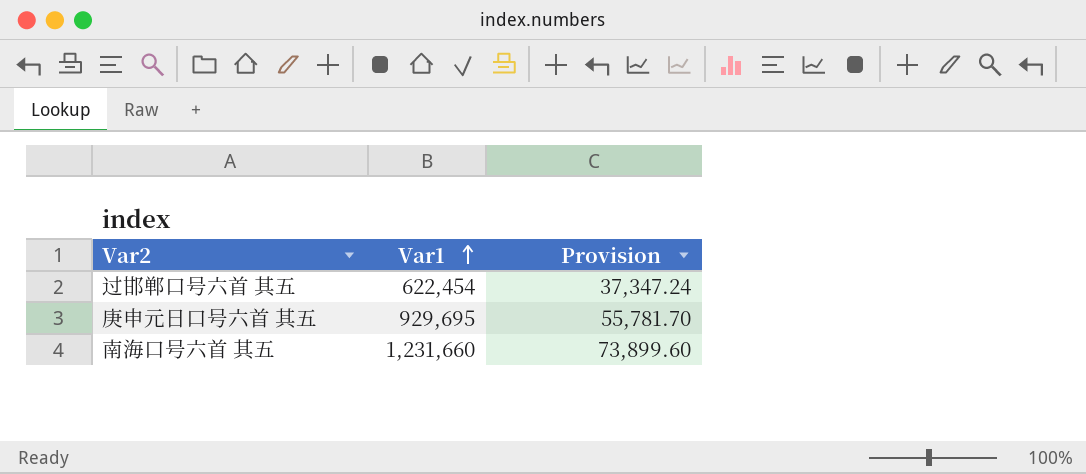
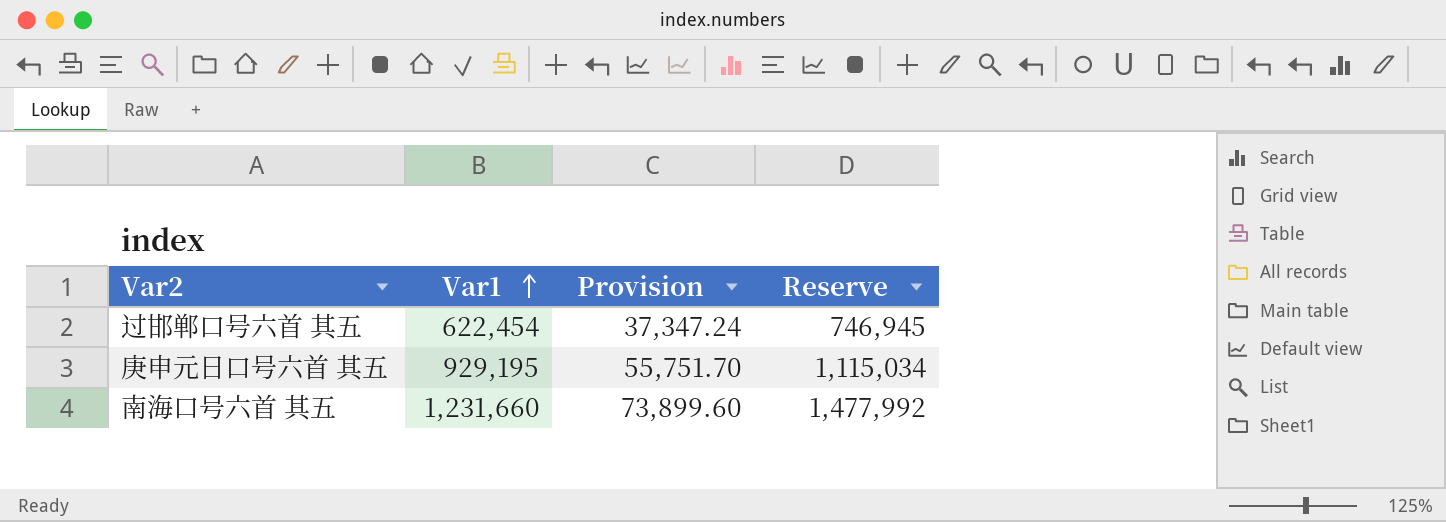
column Reserve | formula: none -> [Var1] * 1.2
庚申元日口号六首 其五 | Var1: 929,695 -> 929,195
庚申元日口号六首 其五 | Provision: 55,781.70 -> 55,751.70

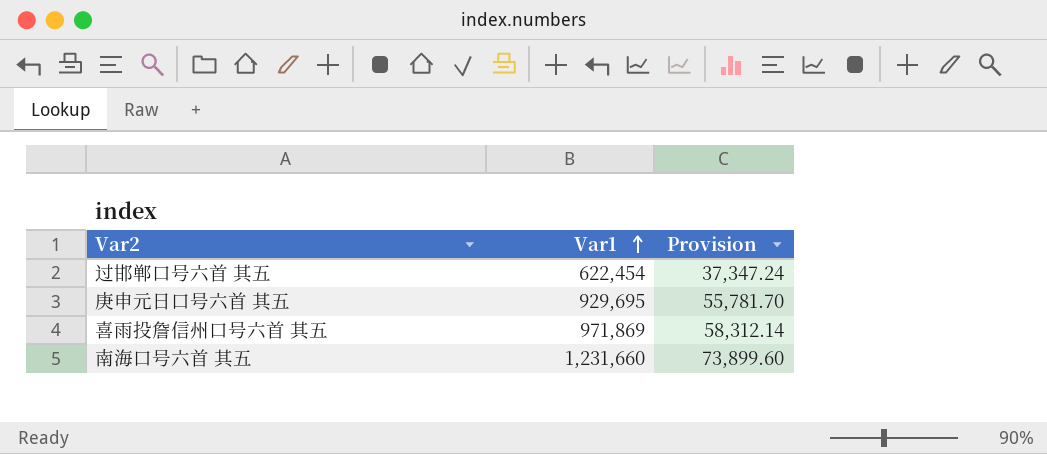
column Reserve | formula: [Var1] * 1.2 -> none
庚申元日口号六首 其五 | Var1: 929,195 -> 929,695
庚申元日口号六首 其五 | Provision: 55,751.70 -> 55,781.70
row 喜雨投詹信州口号六首 其五: none -> 971,869 | 58,312.14

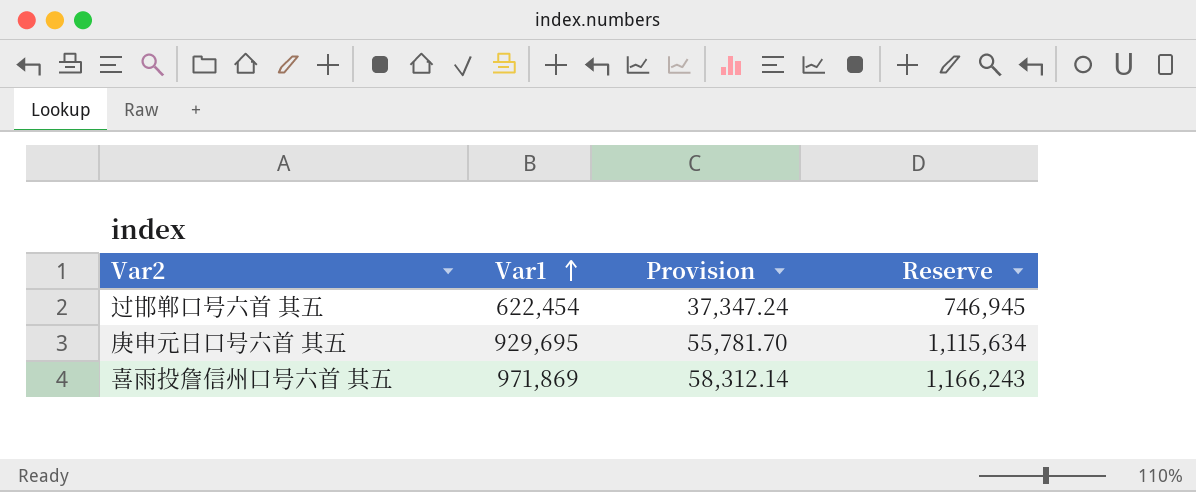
column Reserve | formula: none -> [Var1] * 1.2
row 南海口号六首 其五: 1,231,660 | 73,899.60 -> none

